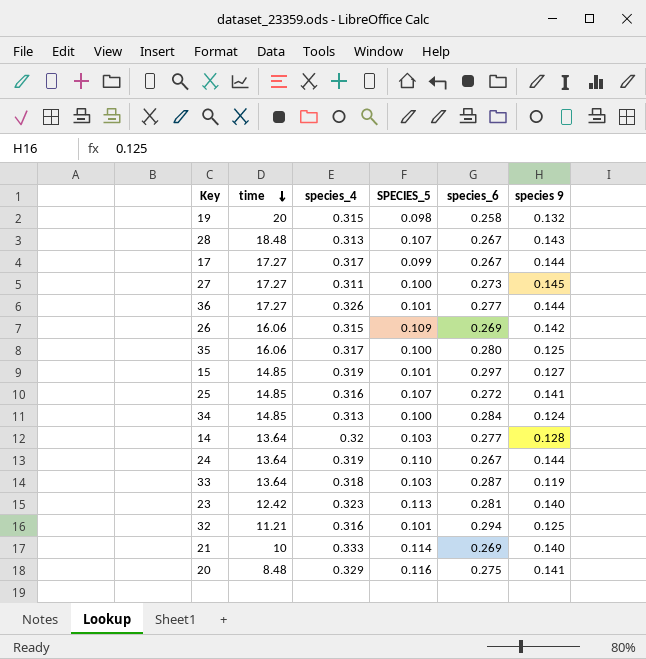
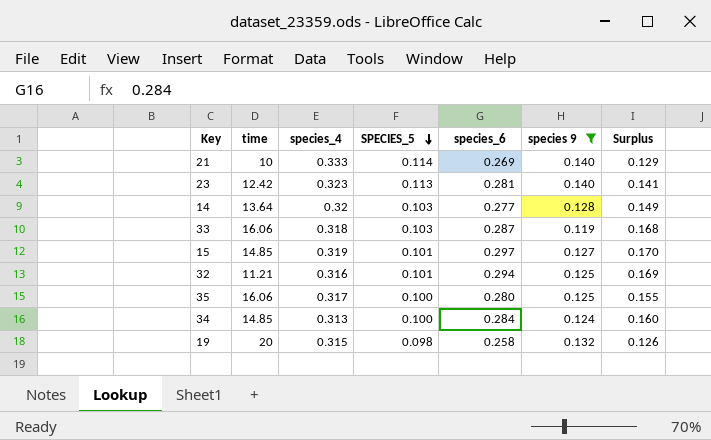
filter: none -> species 9 <= 0.140
row order: time descending -> SPECIES_5 descending
column Surplus | formula: none -> [species_6] - [species 9]
33 | time: 13.64 -> 16.06

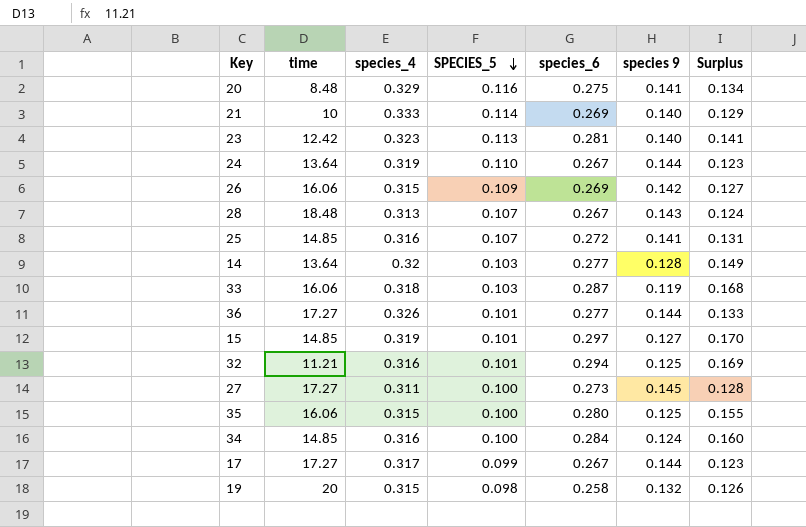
filter: species 9 <= 0.140 -> none
35 | species_4: 0.317 -> 0.315
34 | species_4: 0.313 -> 0.316

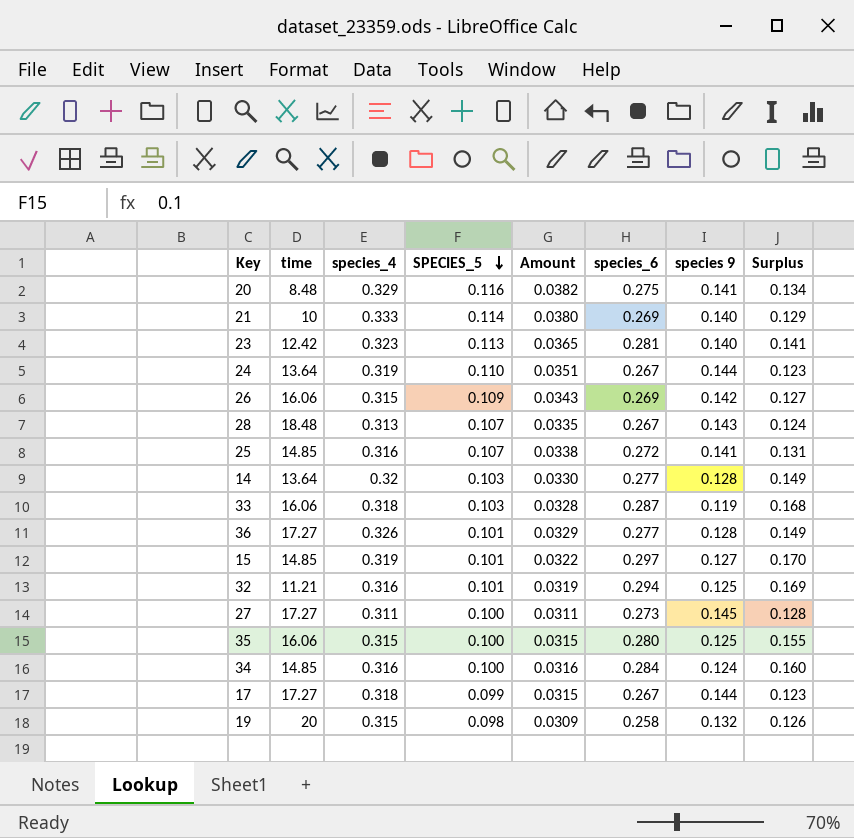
column Amount | formula: none -> [species_4] * [SPECIES_5]
36 | species 9: 0.144 -> 0.128
36 | Surplus: 0.133 -> 0.149
17 | species_4: 0.317 -> 0.318

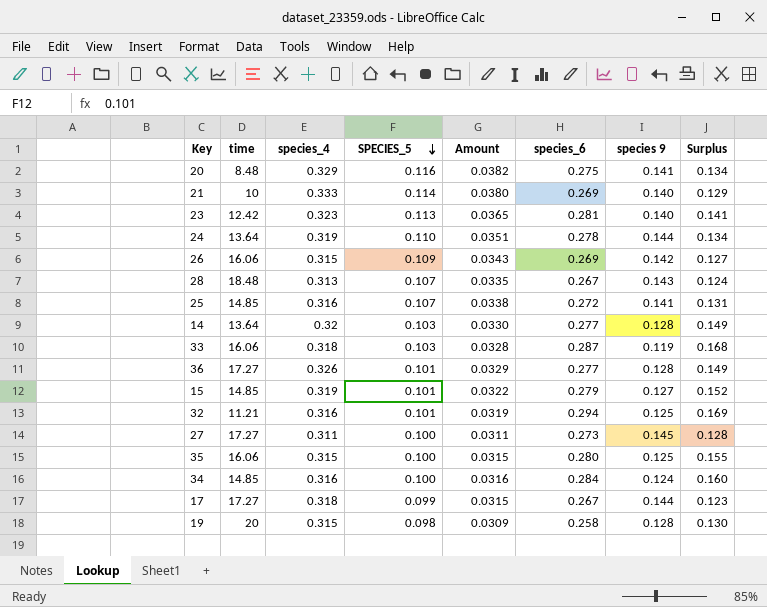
24 | species_6: 0.267 -> 0.278
24 | Surplus: 0.123 -> 0.134
15 | species_6: 0.297 -> 0.279
15 | Surplus: 0.170 -> 0.152
19 | species 9: 0.132 -> 0.128
19 | Surplus: 0.126 -> 0.130

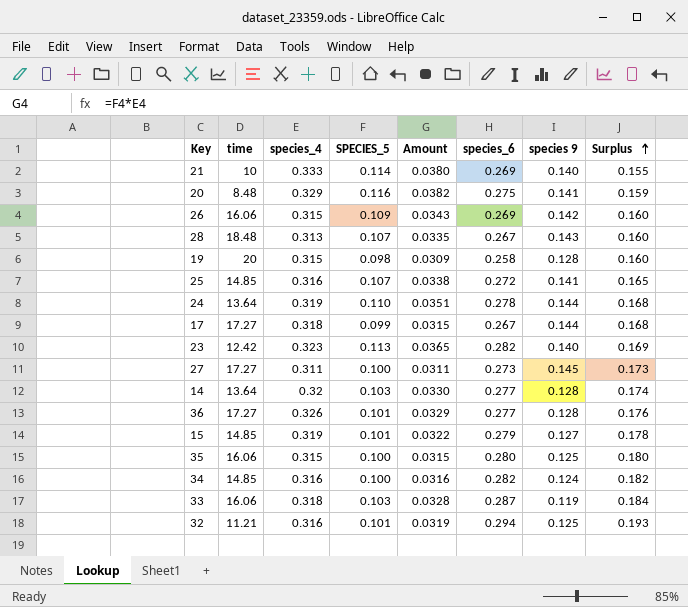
row order: SPECIES_5 descending -> Surplus ascending
column Surplus | formula: [species_6] - [species 9] -> [species_6] - [SPECIES_5]
23 | species_6: 0.281 -> 0.282
34 | species_6: 0.284 -> 0.282

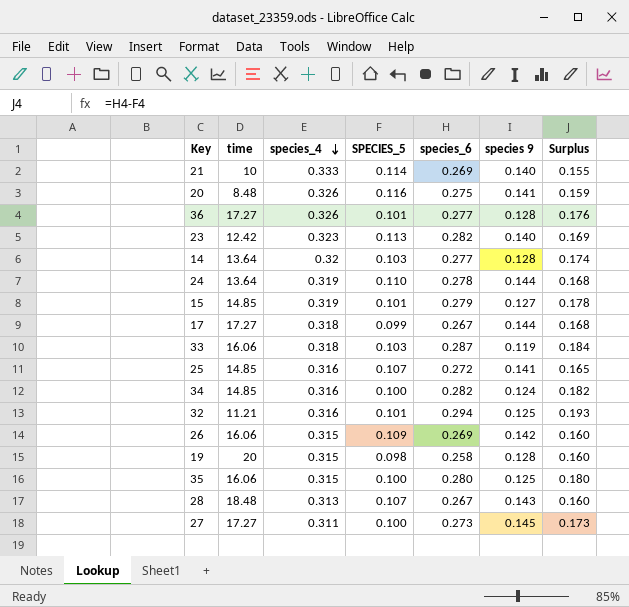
row order: Surplus ascending -> species_4 descending
column Amount | formula: [species_4] * [SPECIES_5] -> none
20 | species_4: 0.329 -> 0.326

